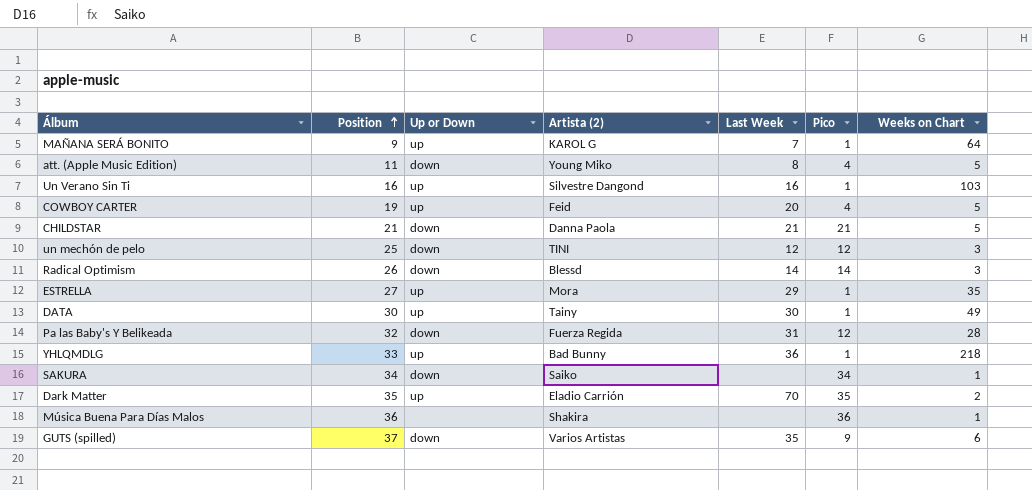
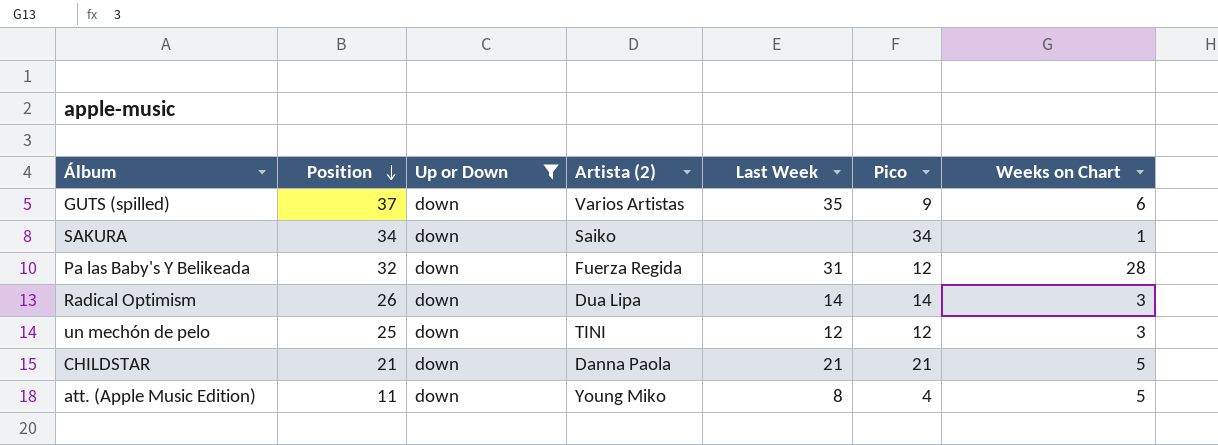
filter: none -> Up or Down = down
row order: Position ascending -> Position descending
Radical Optimism | Artista (2): Blessd -> Dua Lipa

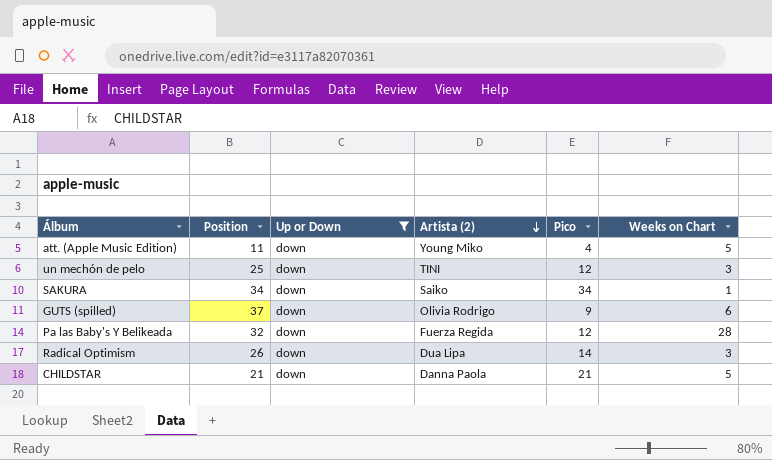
row order: Position descending -> Artista (2) descending
column Last Week | position: 5 -> none
GUTS (spilled) | Artista (2): Varios Artistas -> Olivia Rodrigo

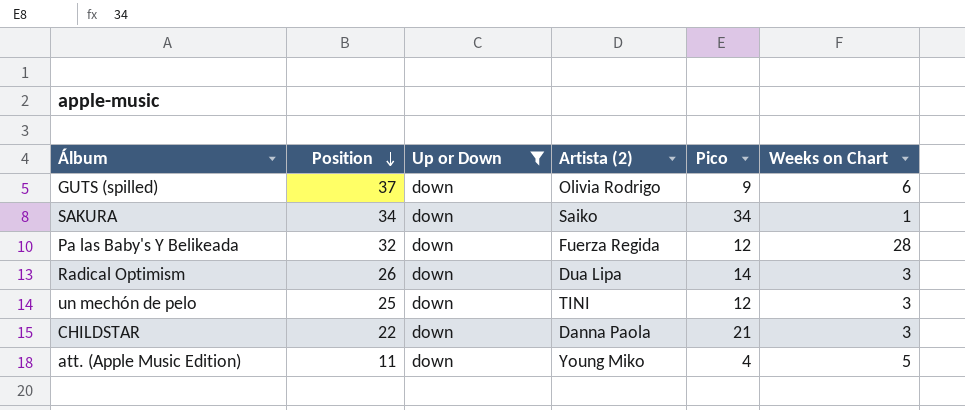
row order: Artista (2) descending -> Position descending
CHILDSTAR | Position: 21 -> 22
CHILDSTAR | Weeks on Chart: 5 -> 3

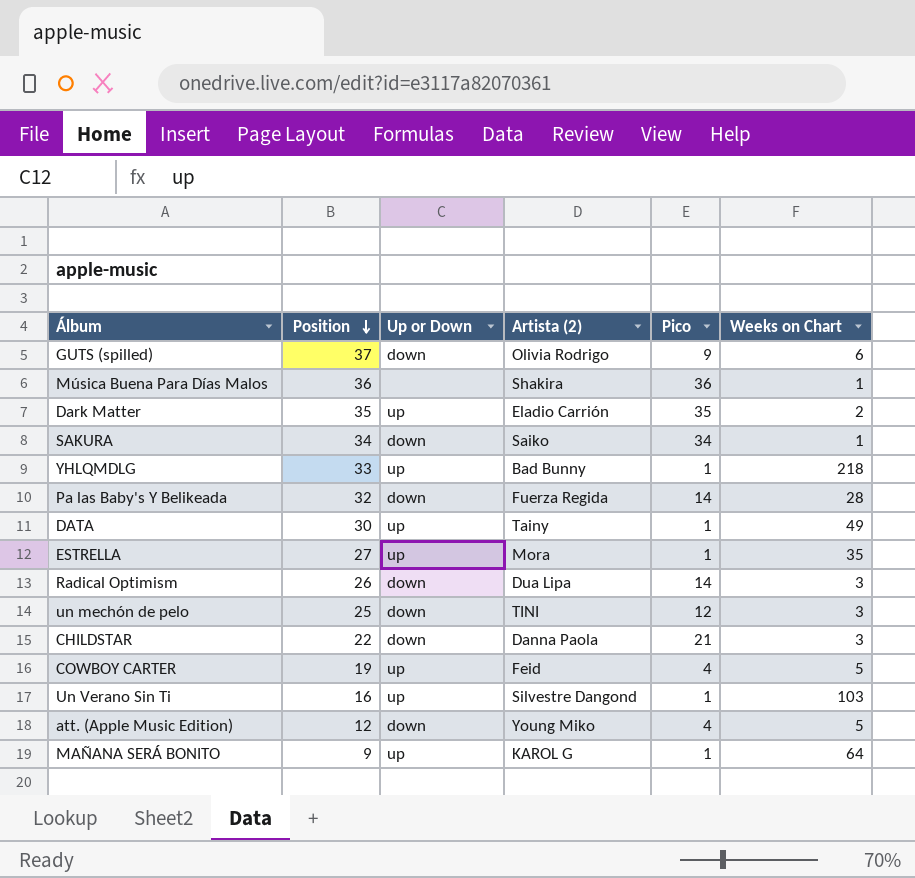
filter: Up or Down = down -> none
Pa las Baby's Y Belikeada | Pico: 12 -> 14
att. (Apple Music Edition) | Position: 11 -> 12

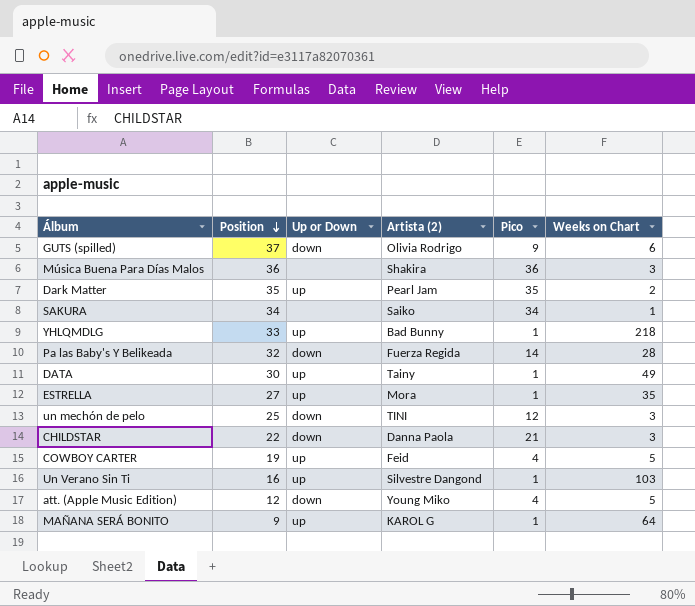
row Radical Optimism: 26 | down | Dua Lipa | 14 | 3 -> none
Música Buena Para Días Malos | Weeks on Chart: 1 -> 3
Dark Matter | Artista (2): Eladio Carrión -> Pearl Jam
SAKURA | Up or Down: down -> none

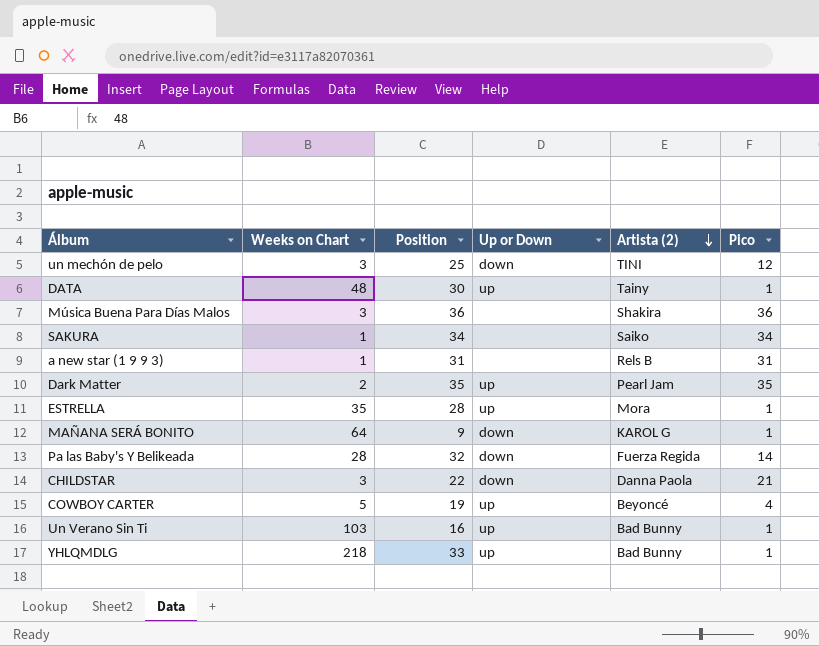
row order: Position descending -> Artista (2) descending
column Weeks on Chart | position: 6 -> 2
row GUTS (spilled): 37 | down | Olivia Rodrigo | 9 | 6 -> none
row att. (Apple Music Edition): 12 | down | Young Miko | 4 | 5 -> none
DATA | Weeks on Chart: 49 -> 48
row a new star (1 9 9 3): none -> 1 | 31 | none | Rels B | 31
ESTRELLA | Position: 27 -> 28
MAÑANA SERÁ BONITO | Up or Down: up -> down
COWBOY CARTER | Artista (2): Feid -> Beyoncé
Un Verano Sin Ti | Artista (2): Silvestre Dangond -> Bad Bunny

